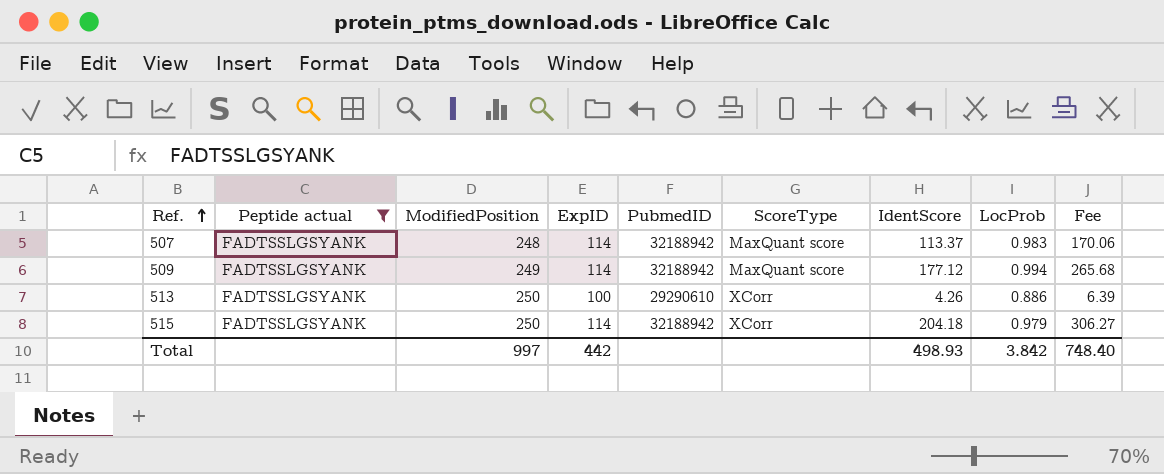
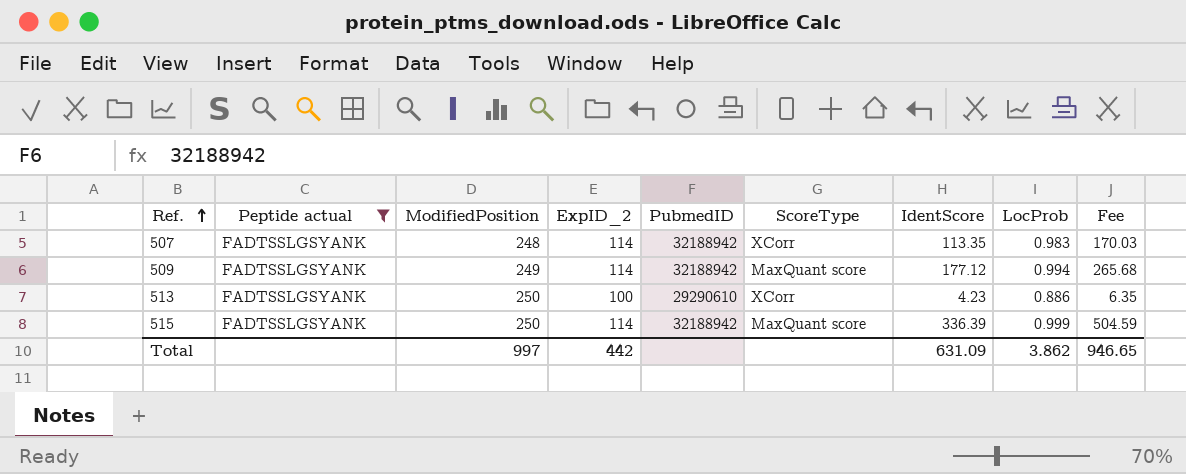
column name: ExpID -> ExpID_2
507 | ScoreType: MaxQuant score -> XCorr
507 | IdentScore: 113.37 -> 113.35
507 | Fee: 170.06 -> 170.03
513 | IdentScore: 4.26 -> 4.23
513 | Fee: 6.39 -> 6.35
515 | ScoreType: XCorr -> MaxQuant score
515 | IdentScore: 204.18 -> 336.39
515 | LocProb: 0.979 -> 0.999
515 | Fee: 306.27 -> 504.59
Total | IdentScore: 498.93 -> 631.09
Total | LocProb: 3.842 -> 3.862
Total | Fee: 748.40 -> 946.65

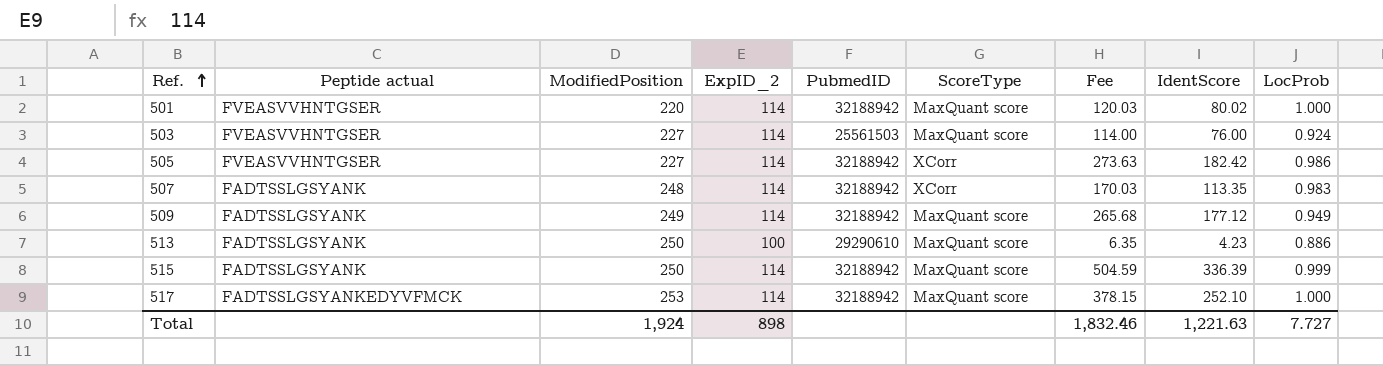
filter: Peptide actual = FADTSSLGSYANK -> none
column Fee | position: 9 -> 7
509 | LocProb: 0.994 -> 0.949
513 | ScoreType: XCorr -> MaxQuant score
Total | ModifiedPosition: 997 -> 1,924
Total | ExpID_2: 442 -> 898
Total | Fee: 946.65 -> 1,832.46
Total | IdentScore: 631.09 -> 1,221.63
Total | LocProb: 3.862 -> 7.727

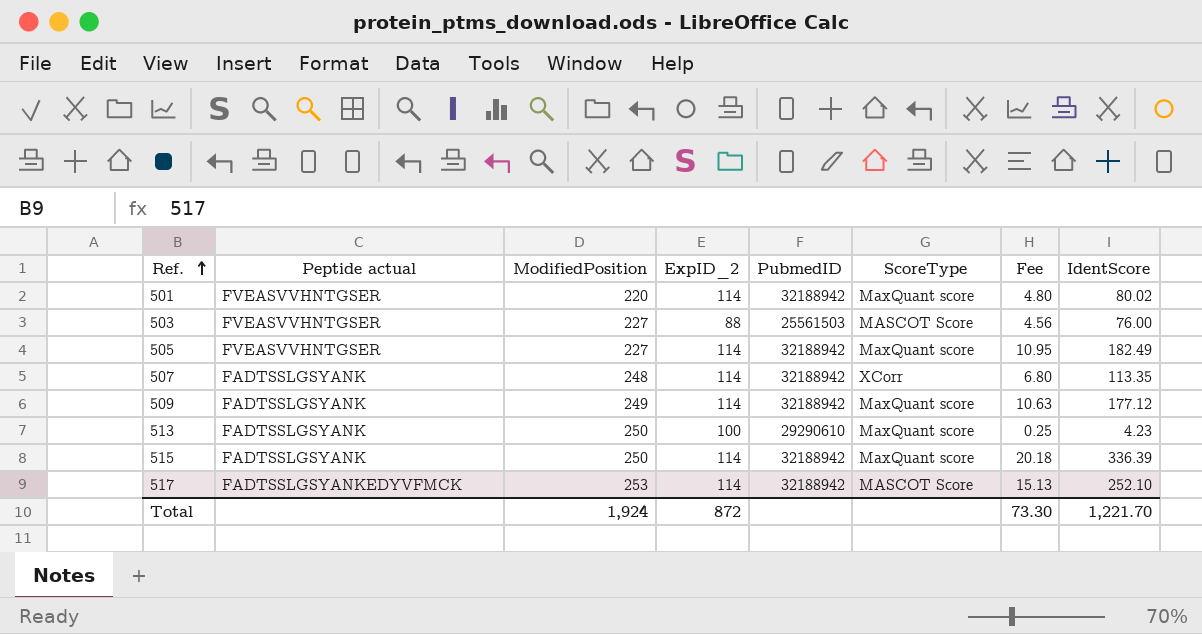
column LocProb | position: 9 -> none
column Fee | formula: [IdentScore] * 1.5 -> [IdentScore] * 0.06
503 | ExpID_2: 114 -> 88
503 | ScoreType: MaxQuant score -> MASCOT Score
505 | ScoreType: XCorr -> MaxQuant score
505 | IdentScore: 182.42 -> 182.49
517 | ScoreType: MaxQuant score -> MASCOT Score
Total | ExpID_2: 898 -> 872
Total | Fee: 1,832.46 -> 73.30
Total | IdentScore: 1,221.63 -> 1,221.70

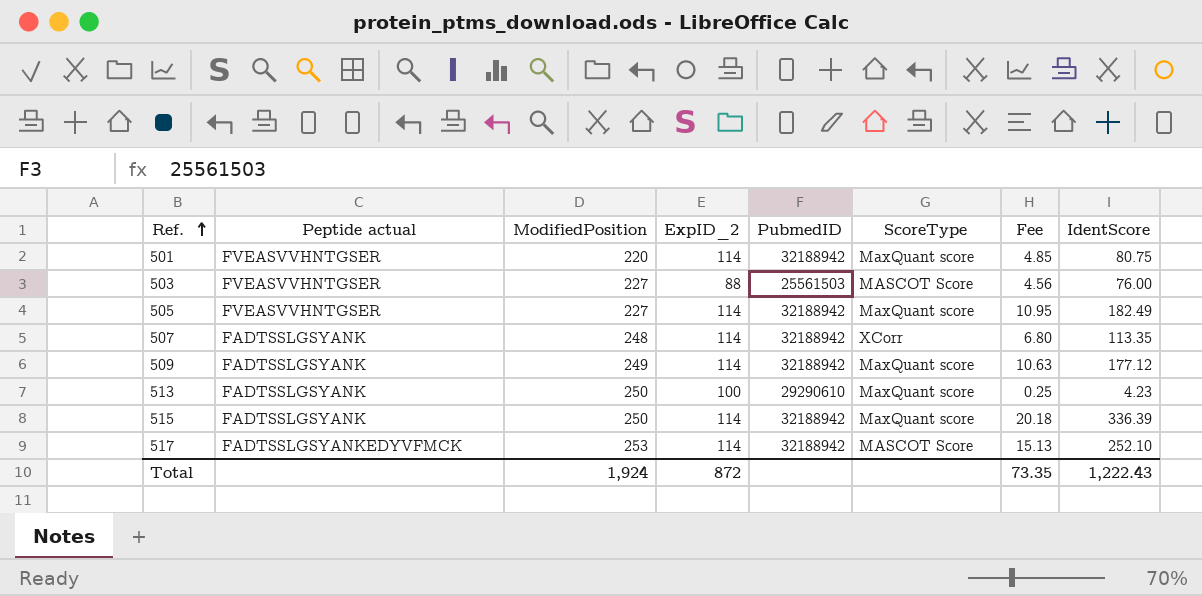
501 | Fee: 4.80 -> 4.85
501 | IdentScore: 80.02 -> 80.75
Total | Fee: 73.30 -> 73.35
Total | IdentScore: 1,221.70 -> 1,222.43

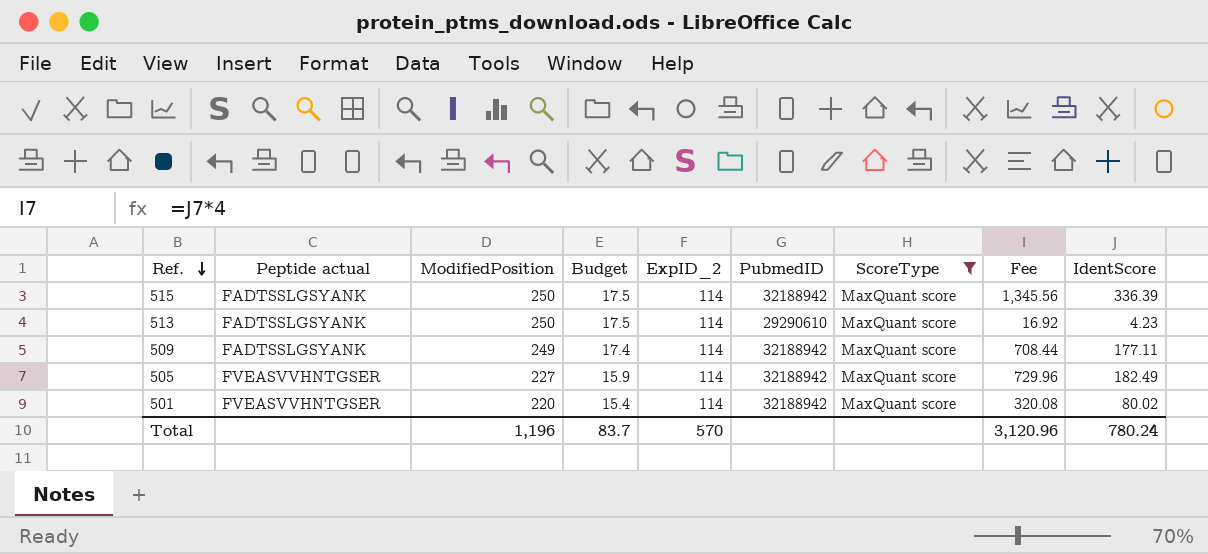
filter: none -> ScoreType = MaxQuant score
row order: Ref. ascending -> Ref. descending
column Budget | formula: none -> [ModifiedPosition] * 0.07
column Fee | formula: [IdentScore] * 0.06 -> [IdentScore] * 4
513 | ExpID_2: 100 -> 114
509 | IdentScore: 177.12 -> 177.11
501 | IdentScore: 80.75 -> 80.02
Total | ModifiedPosition: 1,924 -> 1,196
Total | ExpID_2: 872 -> 570
Total | Fee: 73.35 -> 3,120.96
Total | IdentScore: 1,222.43 -> 780.24

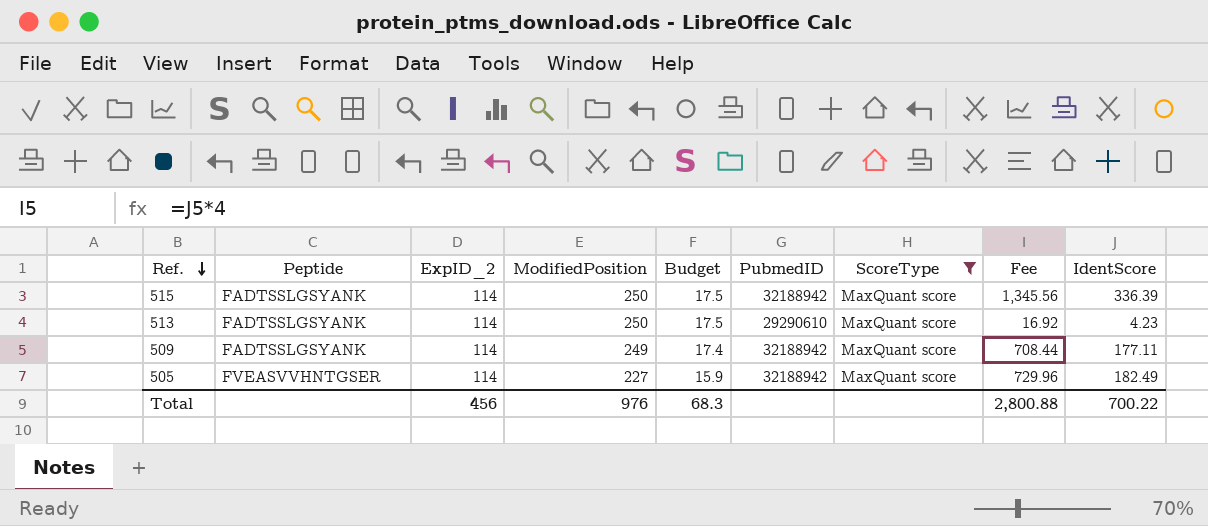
column name: Peptide actual -> Peptide
column ExpID_2 | position: 5 -> 3
row 501: FVEASVVHNTGSER | 220 | 15.4 | 114 | 32188942 | MaxQuant score | 320.08 | 80.02 -> none
Total | ExpID_2: 570 -> 456
Total | ModifiedPosition: 1,196 -> 976
Total | Budget: 83.7 -> 68.3
Total | Fee: 3,120.96 -> 2,800.88
Total | IdentScore: 780.24 -> 700.22

